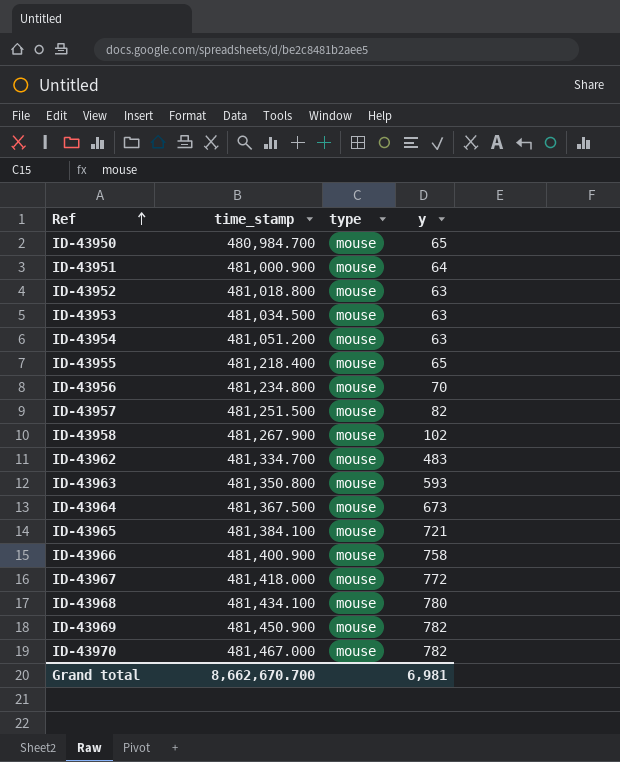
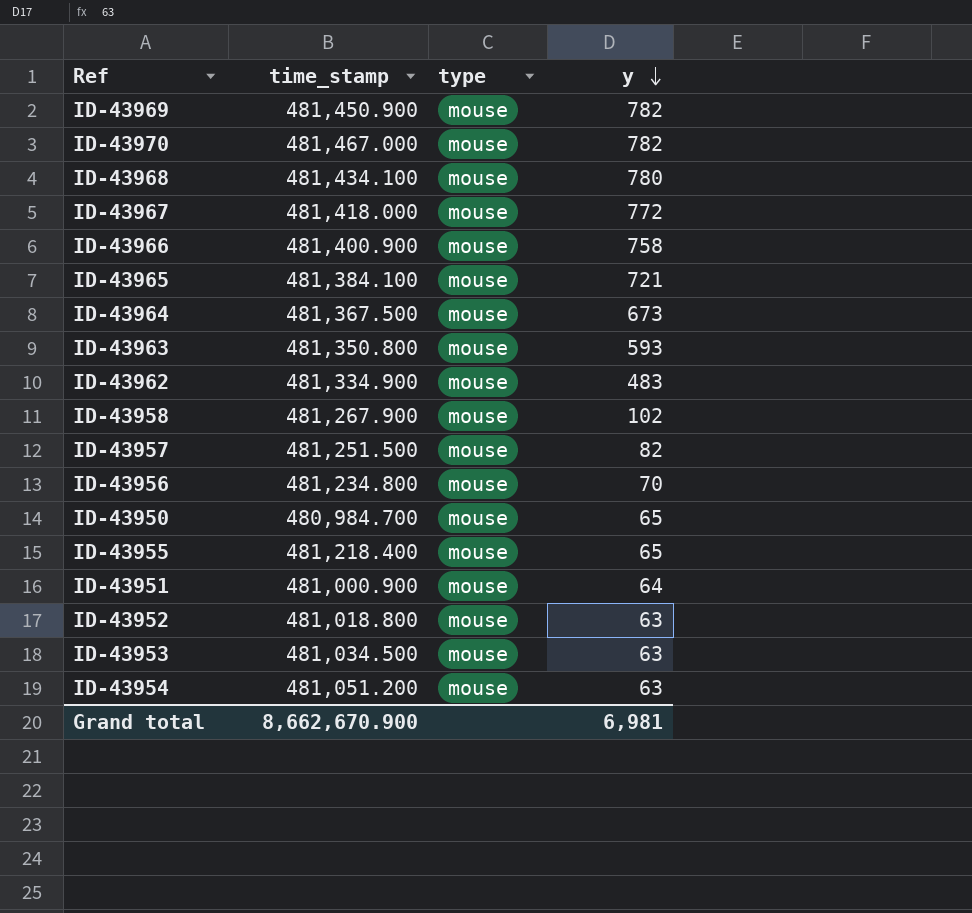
row order: Ref ascending -> y descending
ID-43962 | time_stamp: 481,334.700 -> 481,334.900
Grand total | time_stamp: 8,662,670.700 -> 8,662,670.900

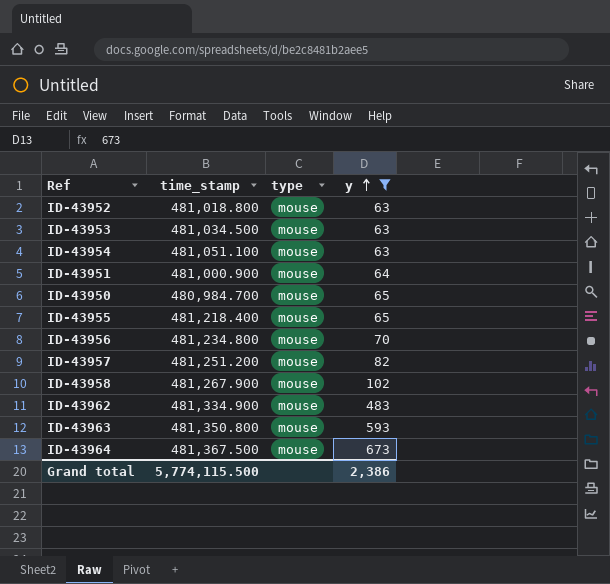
filter: none -> y <= 673
row order: y descending -> y ascending
ID-43954 | time_stamp: 481,051.200 -> 481,051.100
ID-43957 | time_stamp: 481,251.500 -> 481,251.200
Grand total | time_stamp: 8,662,670.900 -> 5,774,115.500
Grand total | y: 6,981 -> 2,386

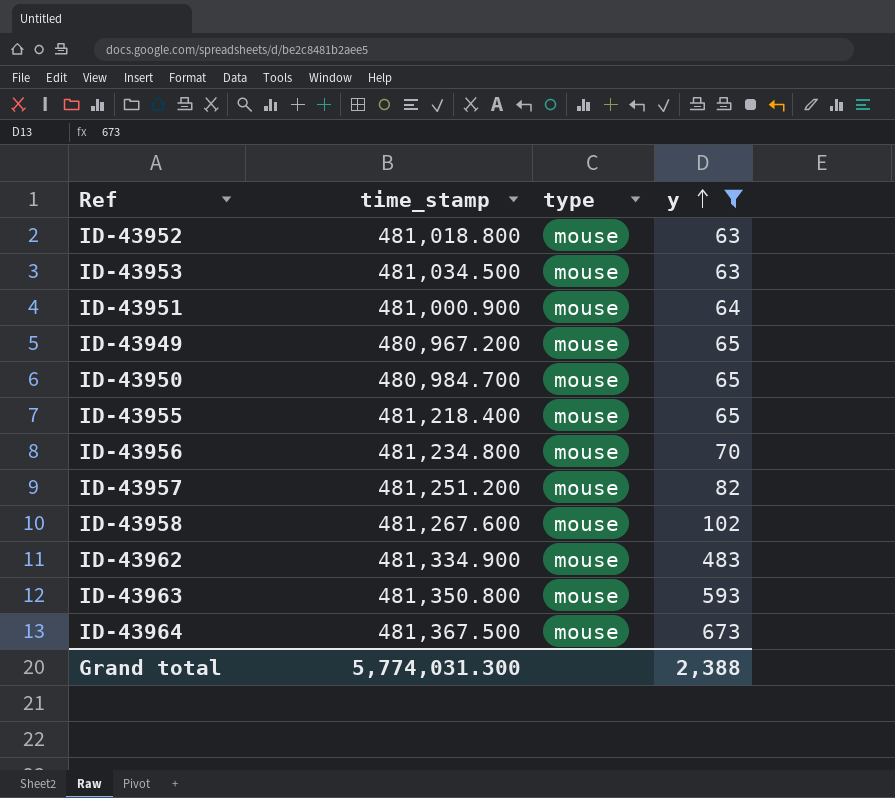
row ID-43954: 481,051.100 | mouse | 63 -> none
row ID-43949: none -> 480,967.200 | mouse | 65
ID-43958 | time_stamp: 481,267.900 -> 481,267.600
Grand total | time_stamp: 5,774,115.500 -> 5,774,031.300
Grand total | y: 2,386 -> 2,388

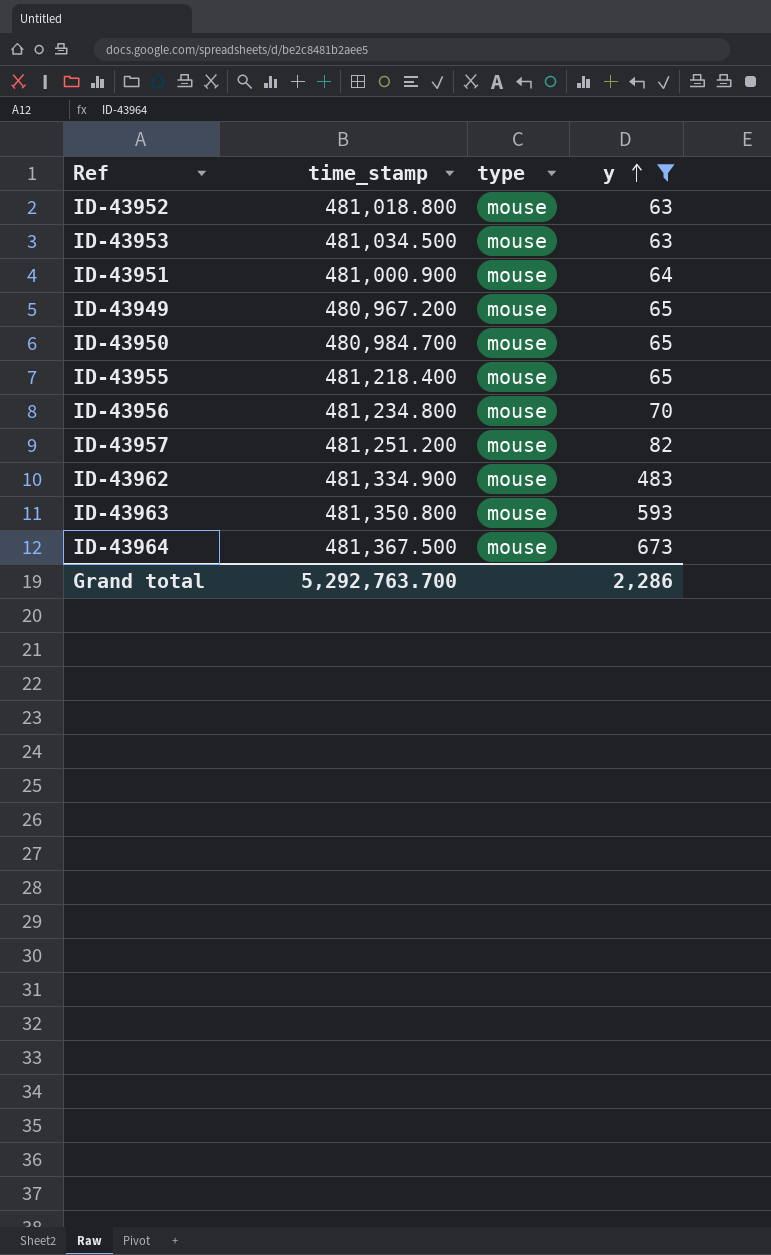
row ID-43958: 481,267.600 | mouse | 102 -> none
Grand total | time_stamp: 5,774,031.300 -> 5,292,763.700
Grand total | y: 2,388 -> 2,286

